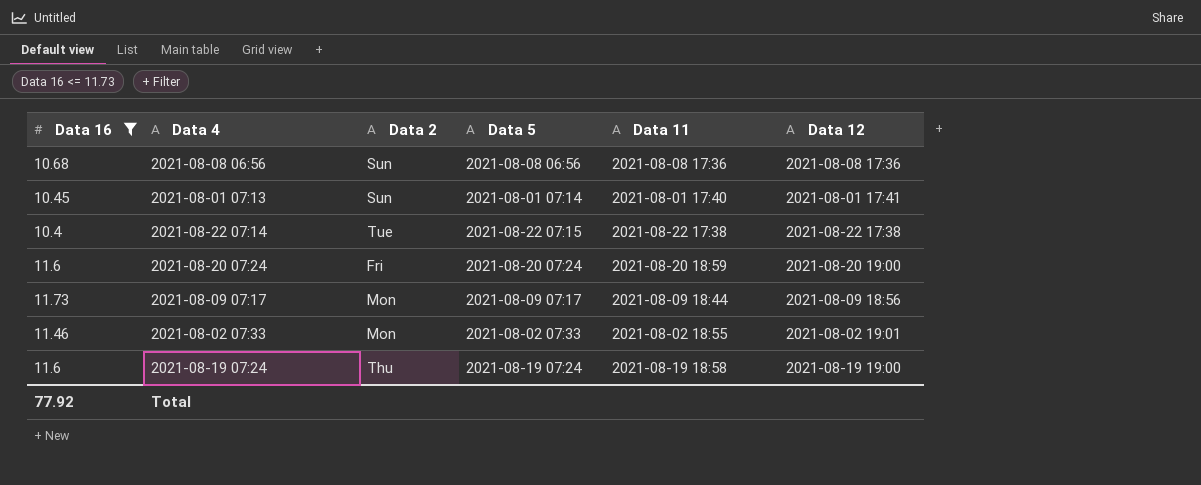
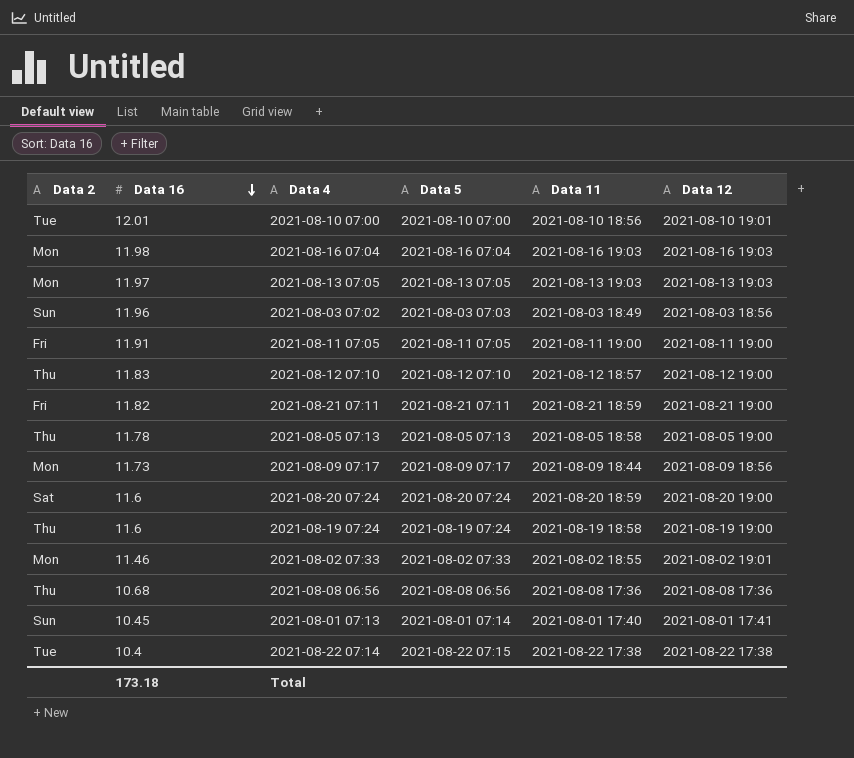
filter: Data 16 <= 11.73 -> none
row order: none -> Data 16 descending
column Data 2 | position: 3 -> 1
2021-08-20 07:24 | Data 2: Fri -> Sat
2021-08-08 06:56 | Data 2: Sun -> Thu
Total | Data 16: 77.92 -> 173.18

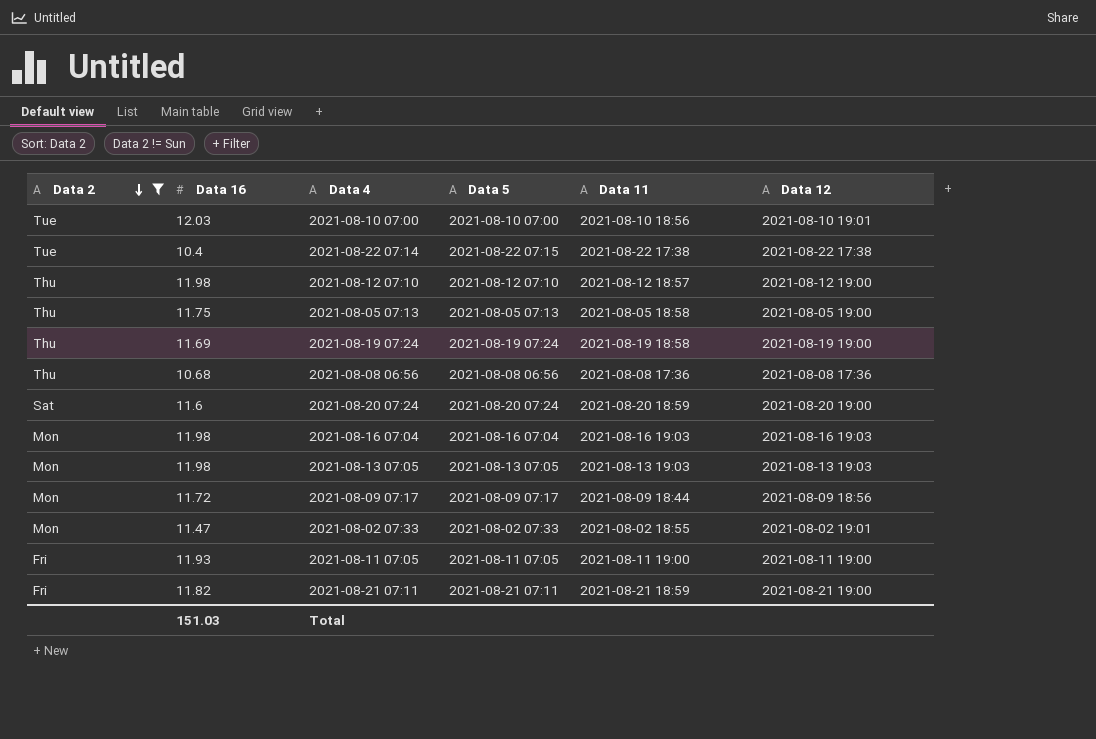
filter: none -> Data 2 != Sun
row order: Data 16 descending -> Data 2 descending
2021-08-10 07:00 | Data 16: 12.01 -> 12.03
2021-08-12 07:10 | Data 16: 11.83 -> 11.98
2021-08-05 07:13 | Data 16: 11.78 -> 11.75
2021-08-19 07:24 | Data 16: 11.6 -> 11.69
2021-08-13 07:05 | Data 16: 11.97 -> 11.98
2021-08-09 07:17 | Data 16: 11.73 -> 11.72
2021-08-02 07:33 | Data 16: 11.46 -> 11.47
2021-08-11 07:05 | Data 16: 11.91 -> 11.93
Total | Data 16: 173.18 -> 151.03

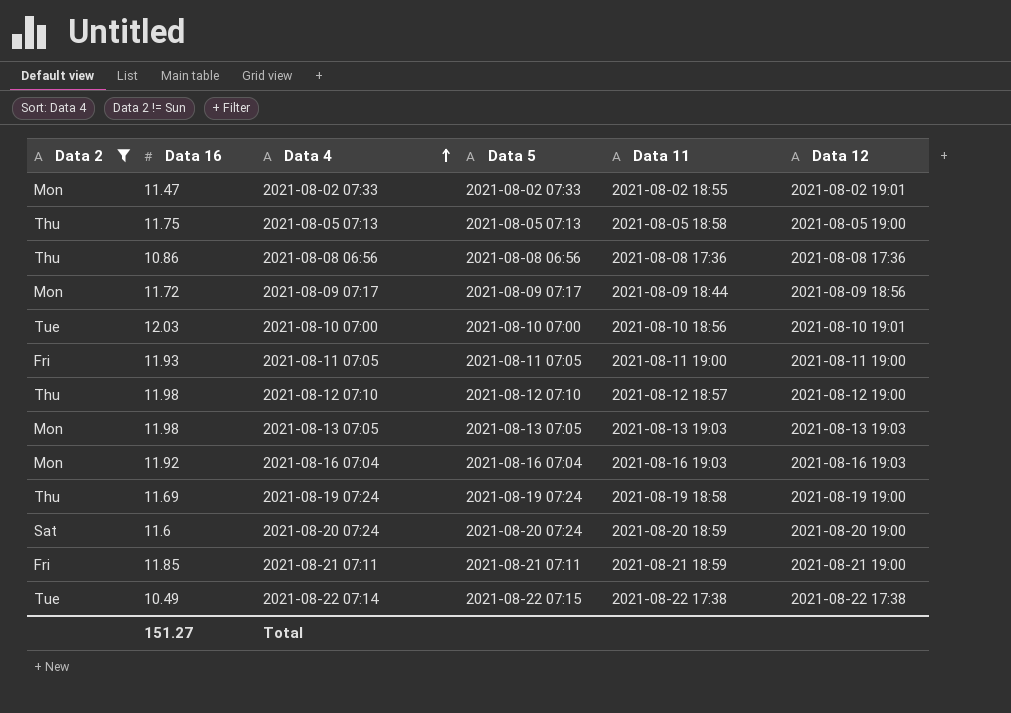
row order: Data 2 descending -> Data 4 ascending
2021-08-08 06:56 | Data 16: 10.68 -> 10.86
2021-08-16 07:04 | Data 16: 11.98 -> 11.92
2021-08-21 07:11 | Data 16: 11.82 -> 11.85
2021-08-22 07:14 | Data 16: 10.4 -> 10.49
Total | Data 16: 151.03 -> 151.27

